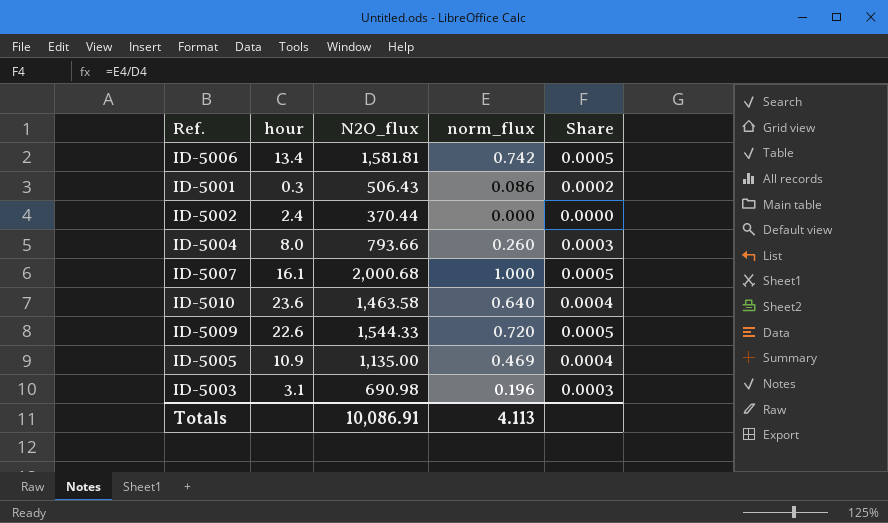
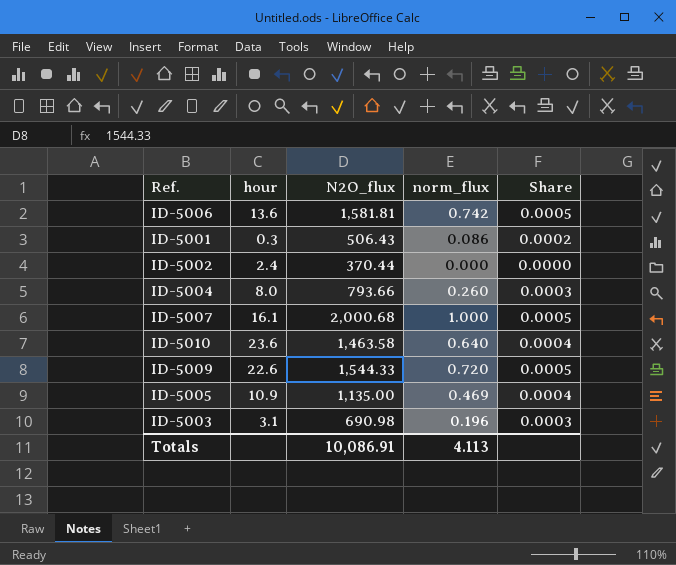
ID-5006 | hour: 13.4 -> 13.6

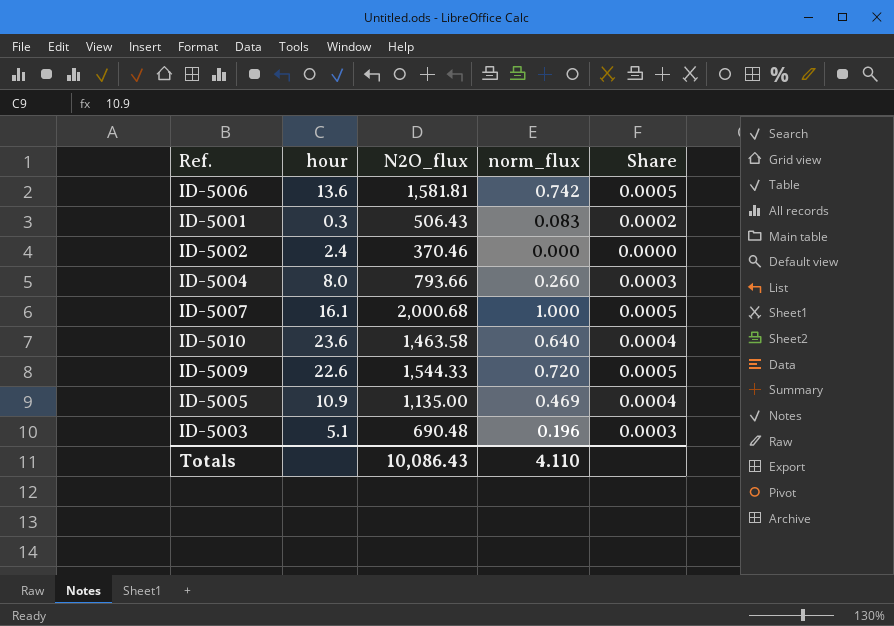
ID-5001 | norm_flux: 0.086 -> 0.083
ID-5002 | N2O_flux: 370.44 -> 370.46
ID-5003 | hour: 3.1 -> 5.1
ID-5003 | N2O_flux: 690.98 -> 690.48
Totals | N2O_flux: 10,086.91 -> 10,086.43
Totals | norm_flux: 4.113 -> 4.110

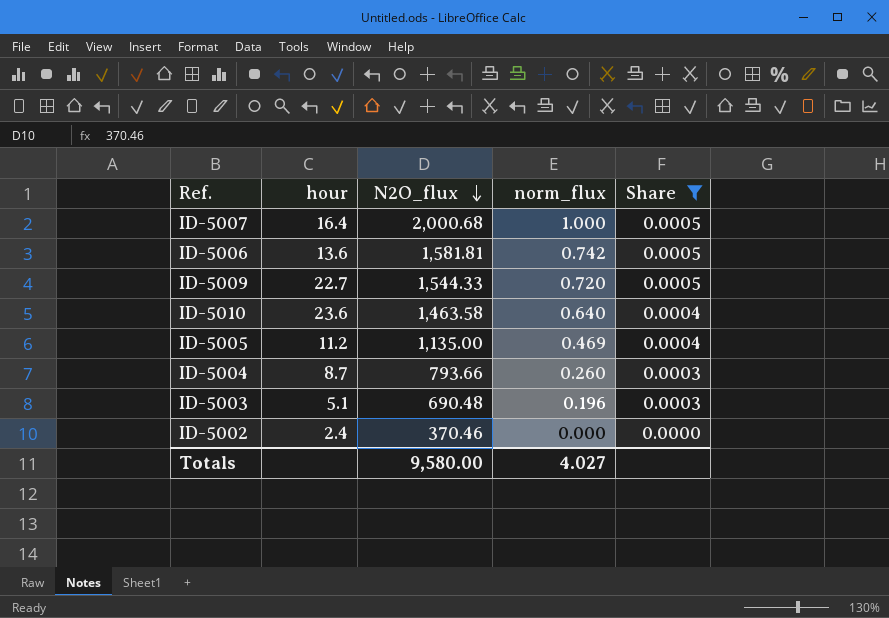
filter: none -> Share != 0.0002
row order: none -> N2O_flux descending
ID-5007 | hour: 16.1 -> 16.4
ID-5009 | hour: 22.6 -> 22.7
ID-5005 | hour: 10.9 -> 11.2
ID-5004 | hour: 8.0 -> 8.7
Totals | N2O_flux: 10,086.43 -> 9,580.00
Totals | norm_flux: 4.110 -> 4.027

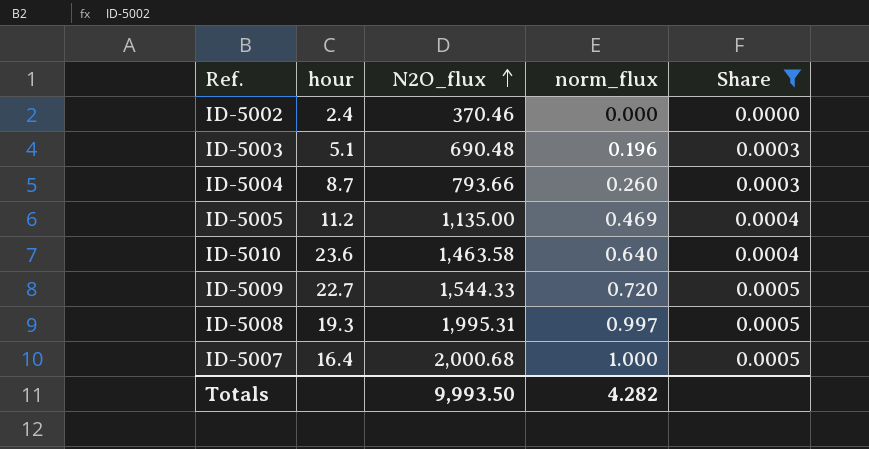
row order: N2O_flux descending -> N2O_flux ascending
row ID-5006: 13.6 | 1,581.81 | 0.742 | 0.0005 -> none
row ID-5008: none -> 19.3 | 1,995.31 | 0.997 | 0.0005
Totals | N2O_flux: 9,580.00 -> 9,993.50
Totals | norm_flux: 4.027 -> 4.282

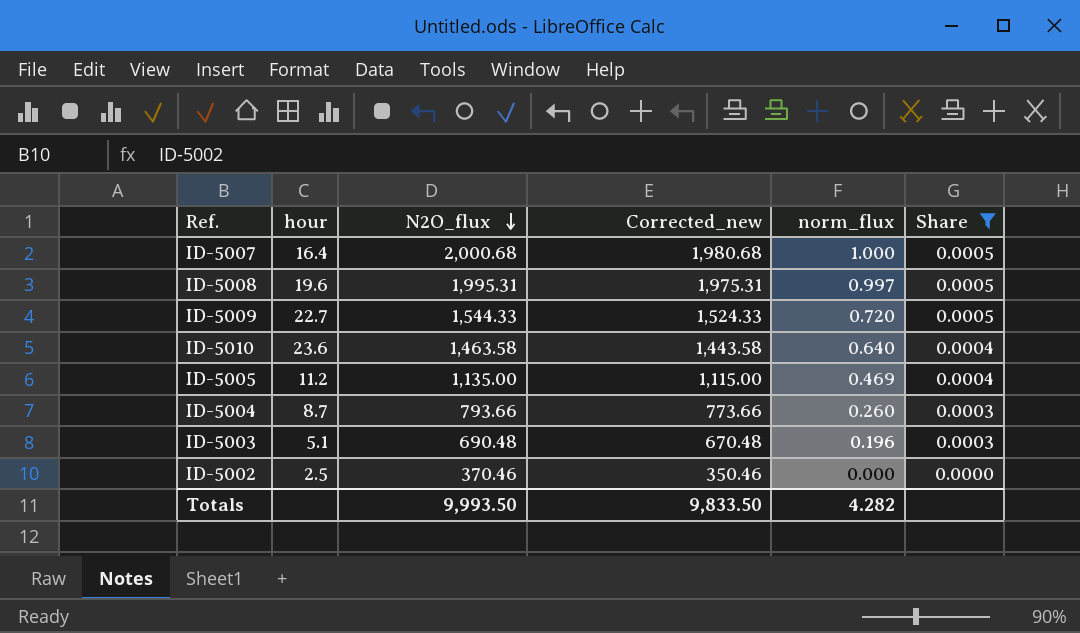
row order: N2O_flux ascending -> N2O_flux descending
column Corrected_new | formula: none -> [N2O_flux] - 20
ID-5008 | hour: 19.3 -> 19.6
ID-5002 | hour: 2.4 -> 2.5

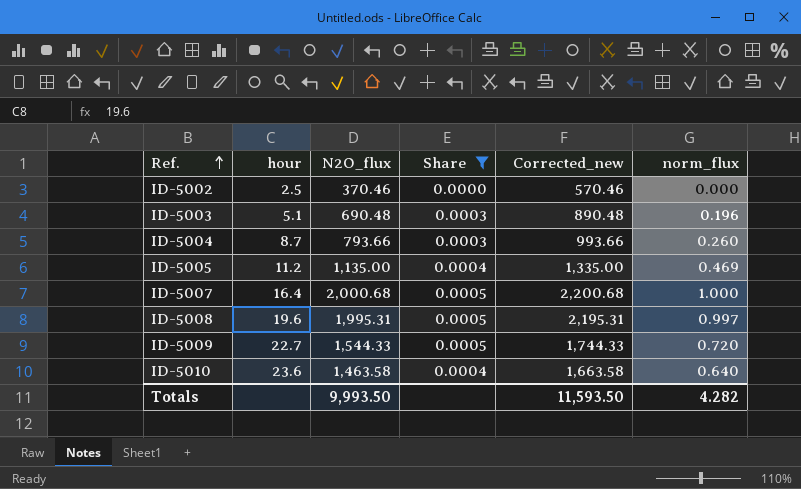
row order: N2O_flux descending -> Ref. ascending
column Share | position: 6 -> 4
column Corrected_new | formula: [N2O_flux] - 20 -> [N2O_flux] + 200
Totals | Corrected_new: 9,833.50 -> 11,593.50

